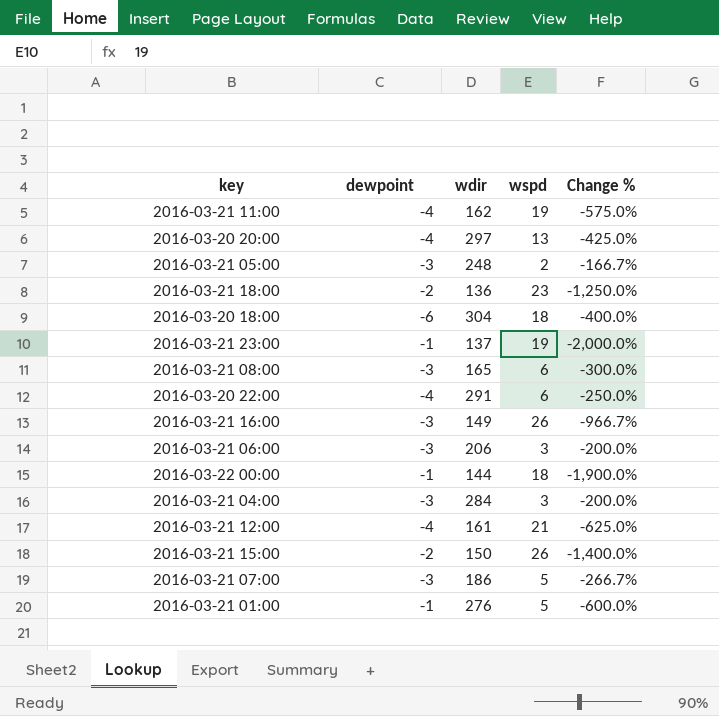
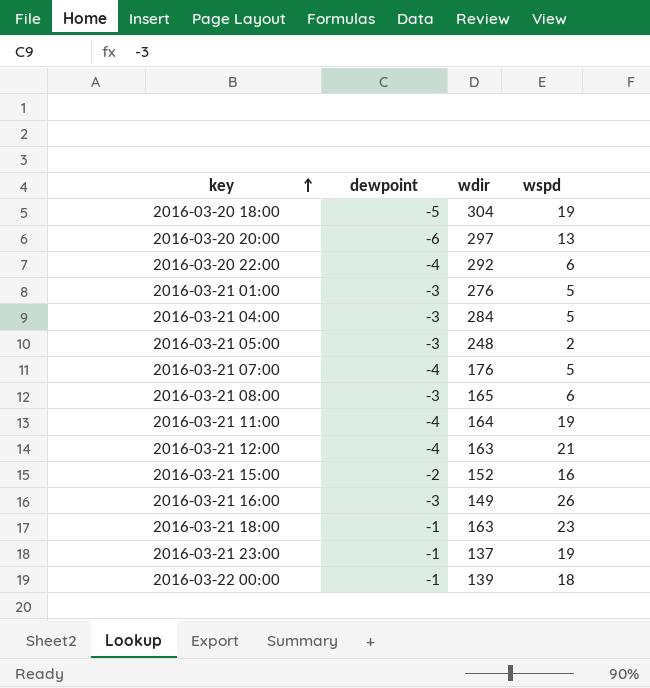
row order: none -> key ascending
column Change % | formula: ([wspd] - [dewpoint]) / [dewpoint] -> none
row 2016-03-21 06:00: -3 | 206 | 3 | -200.0% -> none
2016-03-20 18:00 | dewpoint: -6 -> -5
2016-03-20 18:00 | wspd: 18 -> 19
2016-03-20 20:00 | dewpoint: -4 -> -6
2016-03-20 22:00 | wdir: 291 -> 292
2016-03-21 01:00 | dewpoint: -1 -> -3
2016-03-21 04:00 | wspd: 3 -> 5
2016-03-21 07:00 | dewpoint: -3 -> -4
2016-03-21 07:00 | wdir: 186 -> 176
2016-03-21 11:00 | wdir: 162 -> 164
2016-03-21 12:00 | wdir: 161 -> 163
2016-03-21 15:00 | wdir: 150 -> 152
2016-03-21 15:00 | wspd: 26 -> 16
2016-03-21 18:00 | dewpoint: -2 -> -1
2016-03-21 18:00 | wdir: 136 -> 163
2016-03-22 00:00 | wdir: 144 -> 139

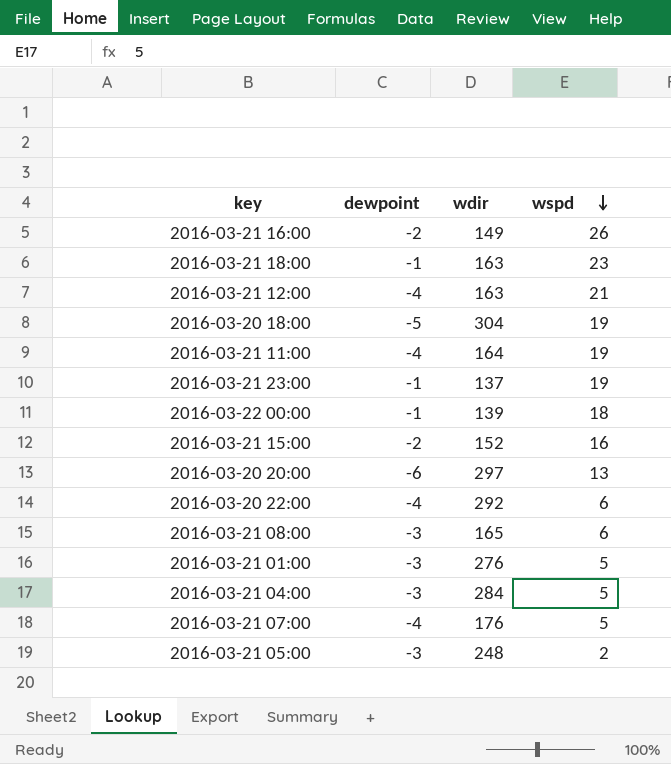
row order: key ascending -> wspd descending
2016-03-21 16:00 | dewpoint: -3 -> -2

